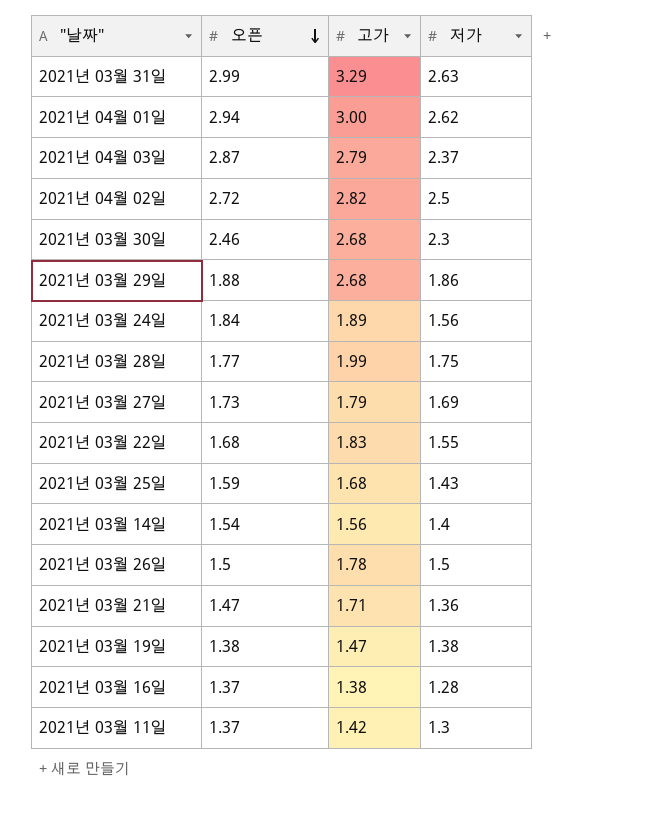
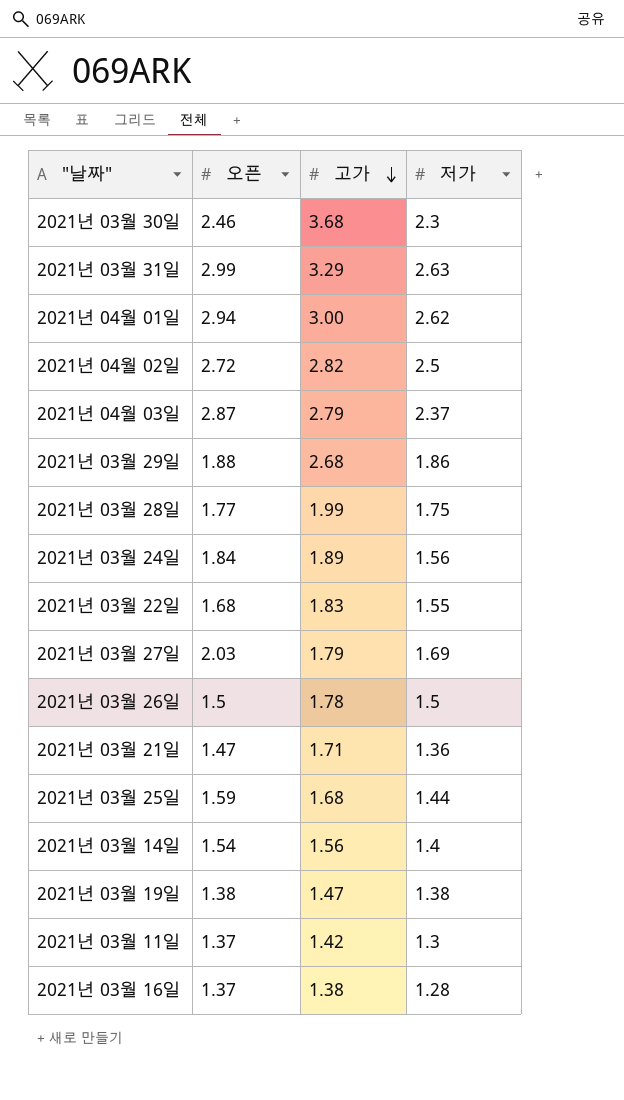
row order: 오픈 descending -> 고가 descending
2021년 03월 30일 | 고가: 2.68 -> 3.68
2021년 03월 27일 | 오픈: 1.73 -> 2.03
2021년 03월 25일 | 저가: 1.43 -> 1.44

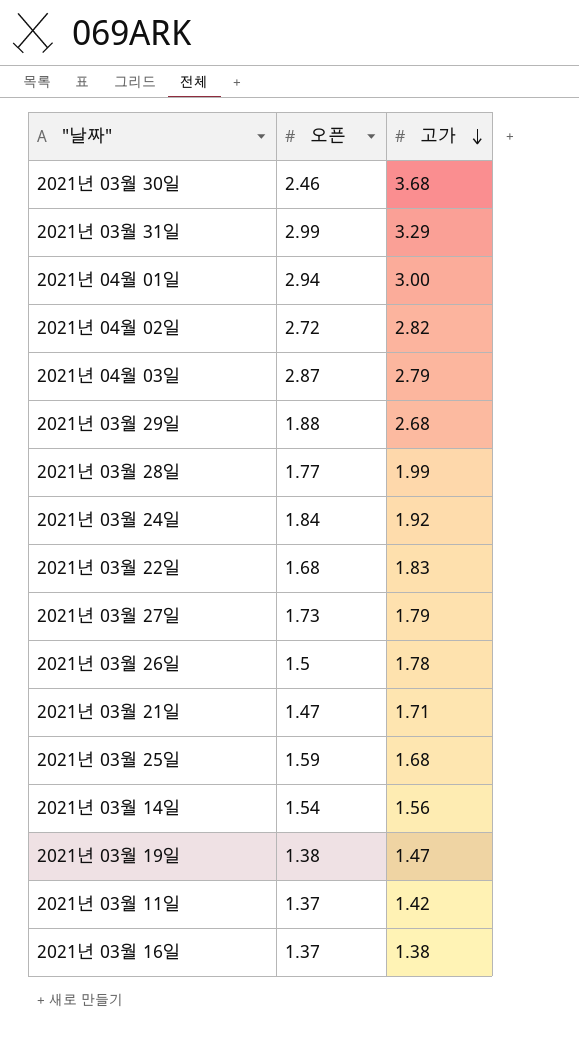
column 저가 | position: 4 -> none
2021년 03월 24일 | 고가: 1.89 -> 1.92
2021년 03월 27일 | 오픈: 2.03 -> 1.73

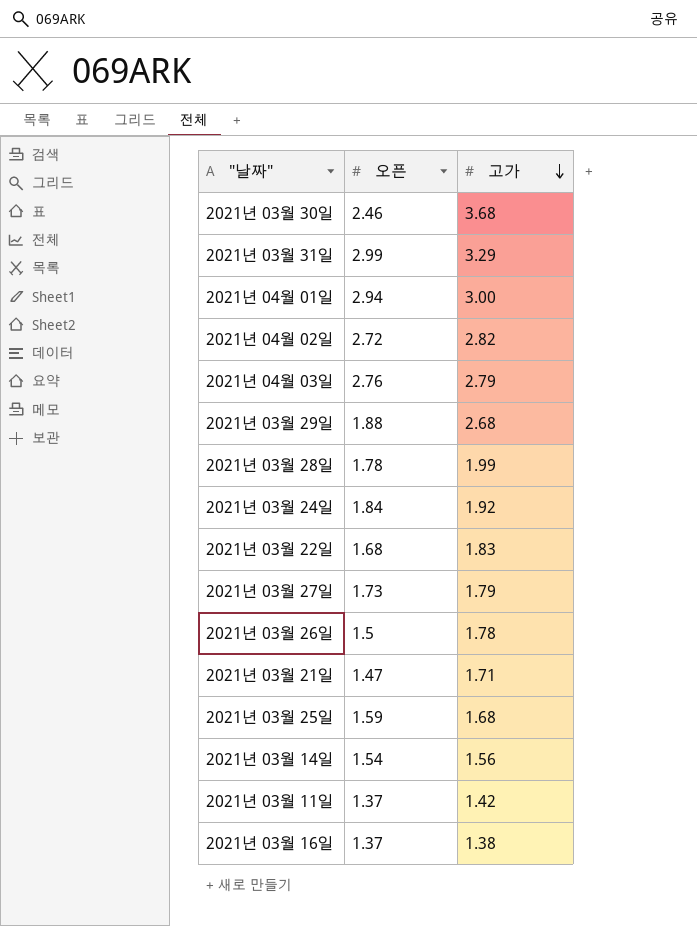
row 2021년 03월 19일: 1.38 | 1.47 -> none
2021년 04월 03일 | 오픈: 2.87 -> 2.76
2021년 03월 28일 | 오픈: 1.77 -> 1.78

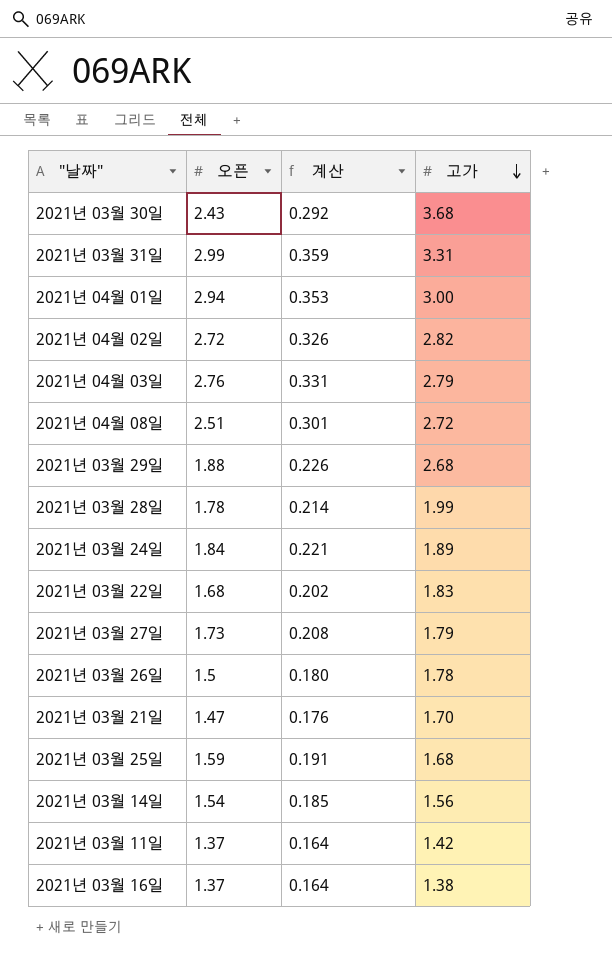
column 계산 | formula: none -> [오픈] * 0.12
2021년 03월 30일 | 오픈: 2.46 -> 2.43
2021년 03월 31일 | 고가: 3.29 -> 3.31
row 2021년 04월 08일: none -> 2.51 | 0.301 | 2.72
2021년 03월 24일 | 고가: 1.92 -> 1.89
2021년 03월 21일 | 고가: 1.71 -> 1.70

